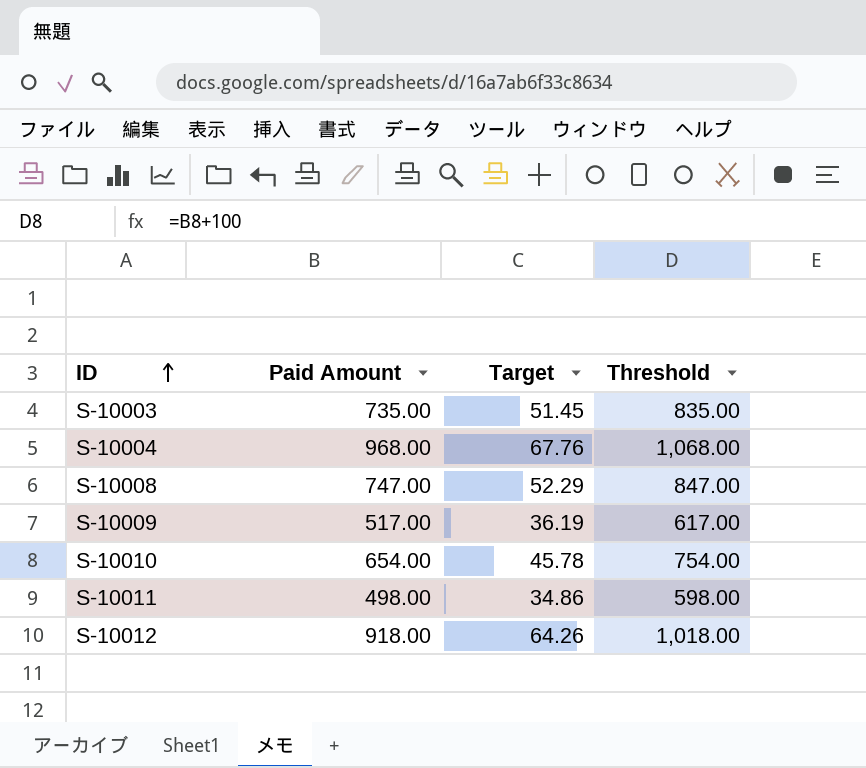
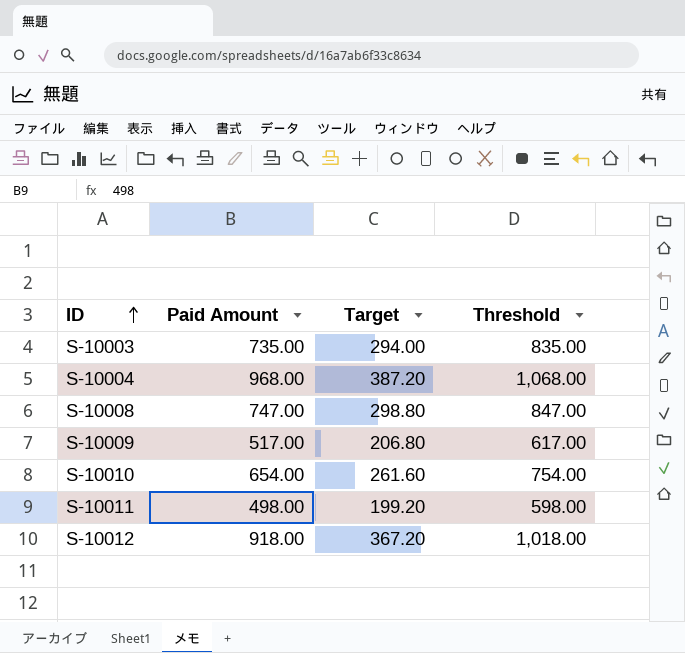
column Target | formula: [Paid Amount] * 0.07 -> [Paid Amount] * 0.4

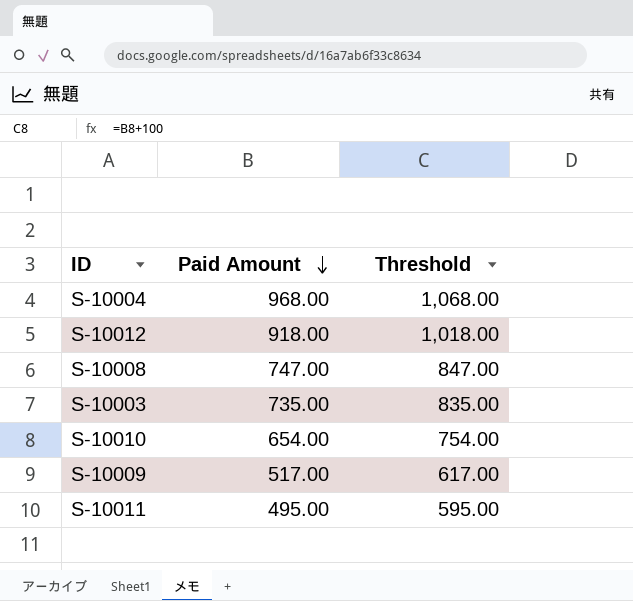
row order: ID ascending -> Paid Amount descending
column Target | formula: [Paid Amount] * 0.4 -> none
S-10011 | Paid Amount: 498.00 -> 495.00
S-10011 | Threshold: 598.00 -> 595.00

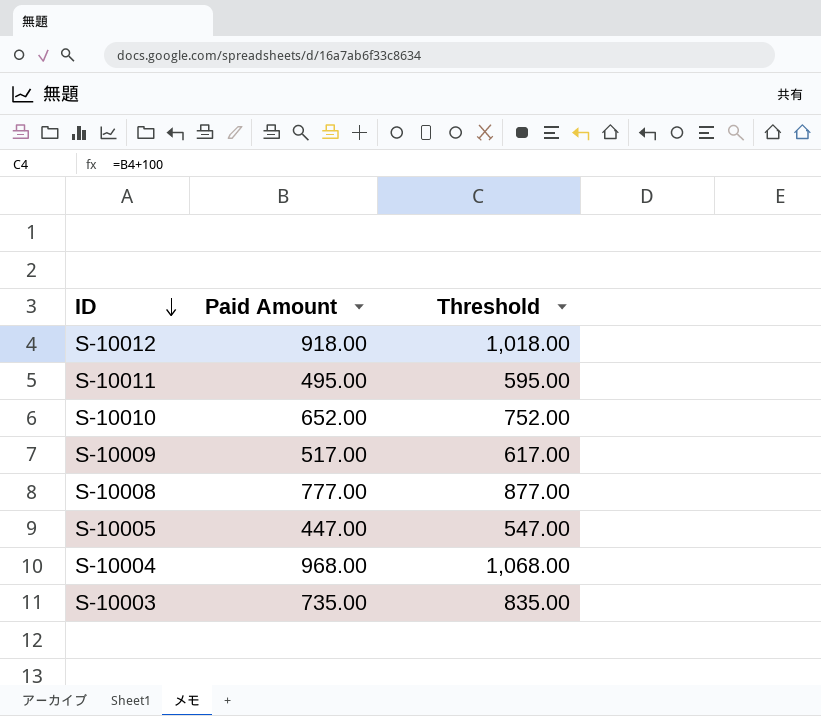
row order: Paid Amount descending -> ID descending
S-10010 | Paid Amount: 654.00 -> 652.00
S-10010 | Threshold: 754.00 -> 752.00
S-10008 | Paid Amount: 747.00 -> 777.00
S-10008 | Threshold: 847.00 -> 877.00
row S-10005: none -> 447.00 | 547.00

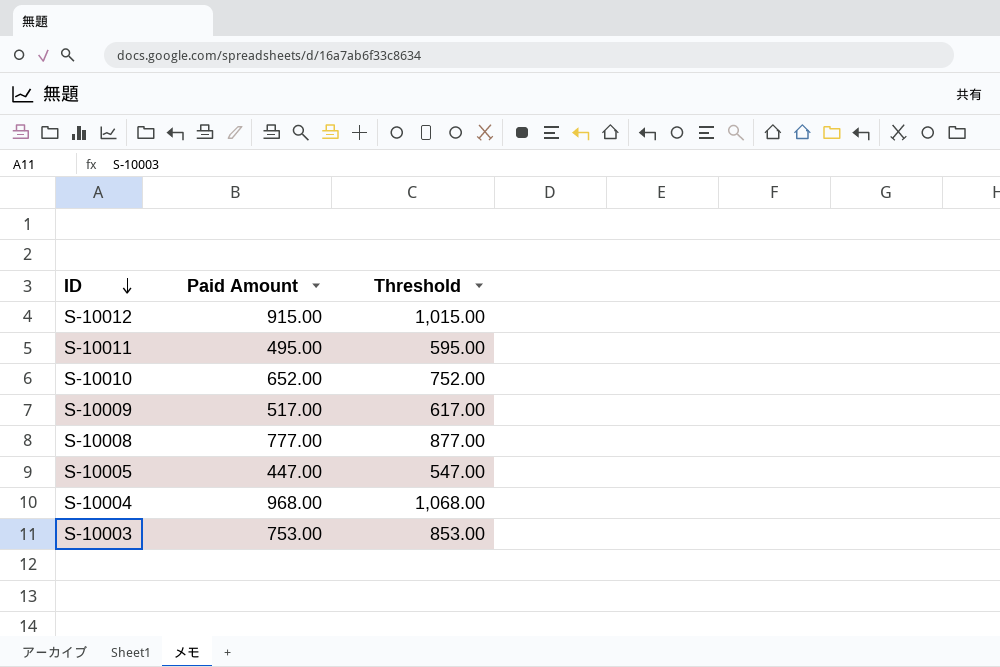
S-10012 | Paid Amount: 918.00 -> 915.00
S-10012 | Threshold: 1,018.00 -> 1,015.00
S-10003 | Paid Amount: 735.00 -> 753.00
S-10003 | Threshold: 835.00 -> 853.00

